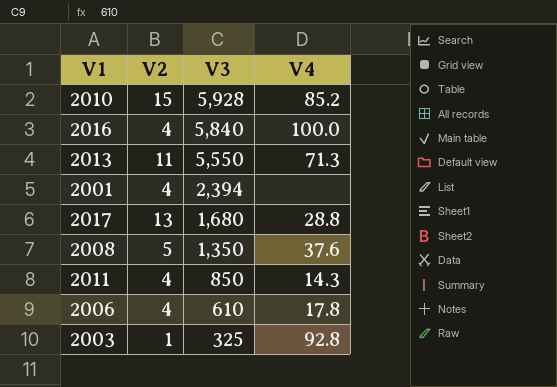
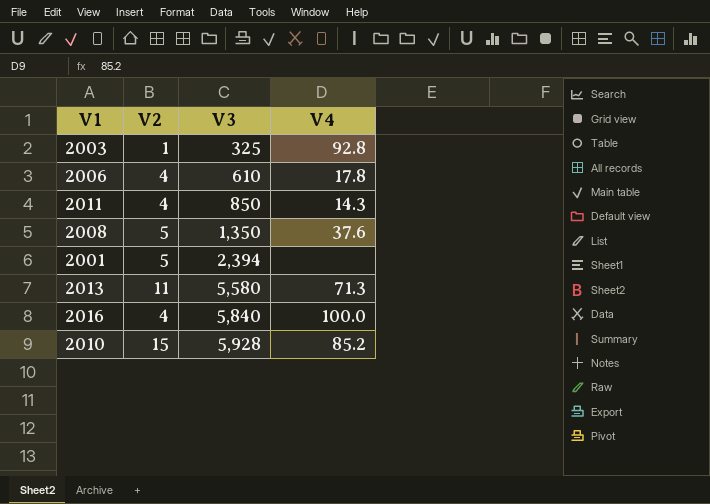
row order: V3 descending -> V3 ascending
row 2017: 13 | 1,680 | 28.8 -> none
2001 | V2: 4 -> 5
2013 | V3: 5,550 -> 5,580

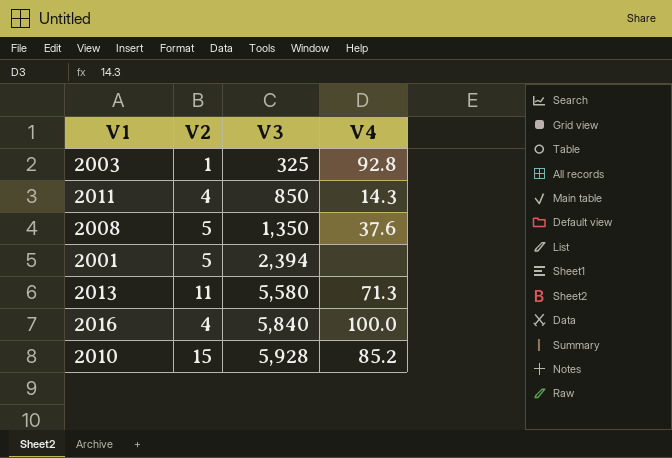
row 2006: 4 | 610 | 17.8 -> none

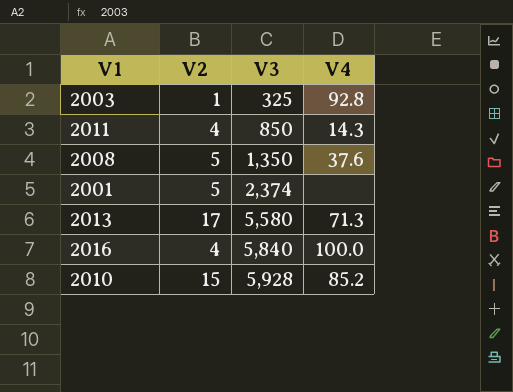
2001 | V3: 2,394 -> 2,374
2013 | V2: 11 -> 17

